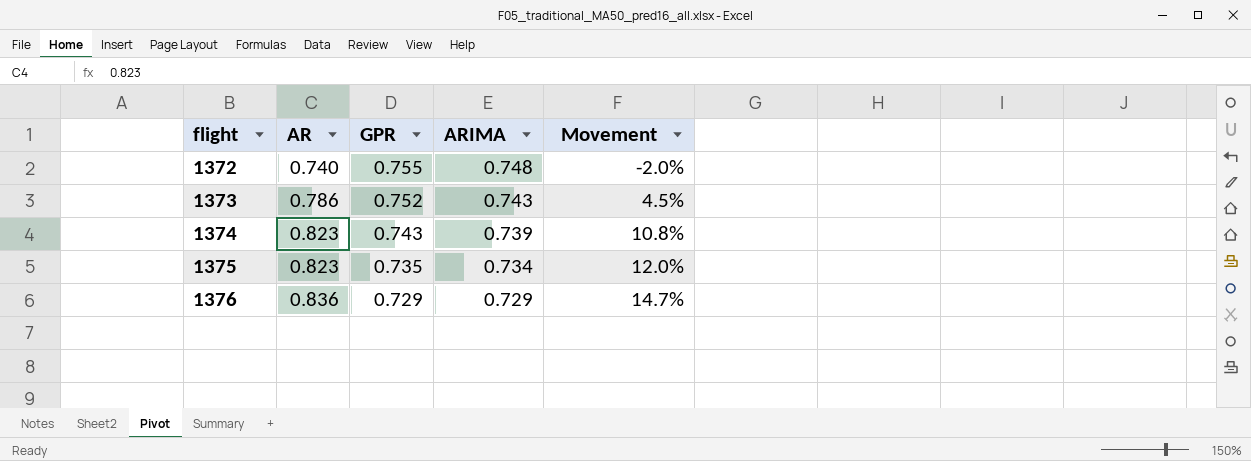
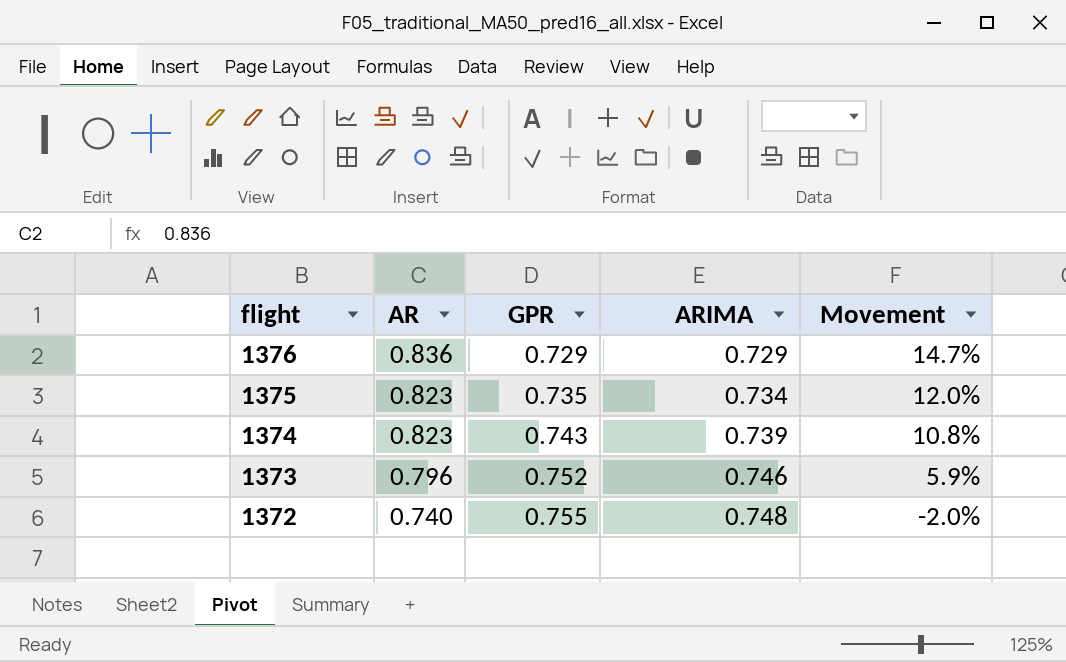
row order: flight ascending -> flight descending
1373 | AR: 0.786 -> 0.796
1373 | ARIMA: 0.743 -> 0.746
1373 | Movement: 4.5% -> 5.9%

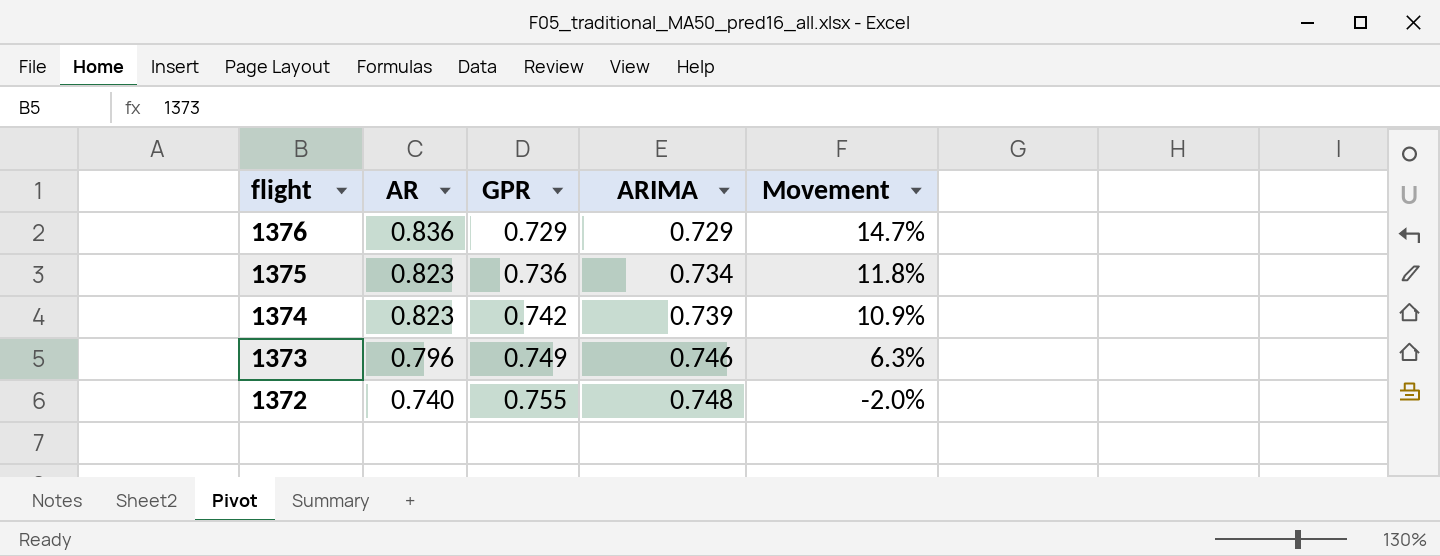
1375 | GPR: 0.735 -> 0.736
1375 | Movement: 12.0% -> 11.8%
1374 | GPR: 0.743 -> 0.742
1374 | Movement: 10.8% -> 10.9%
1373 | GPR: 0.752 -> 0.749
1373 | Movement: 5.9% -> 6.3%

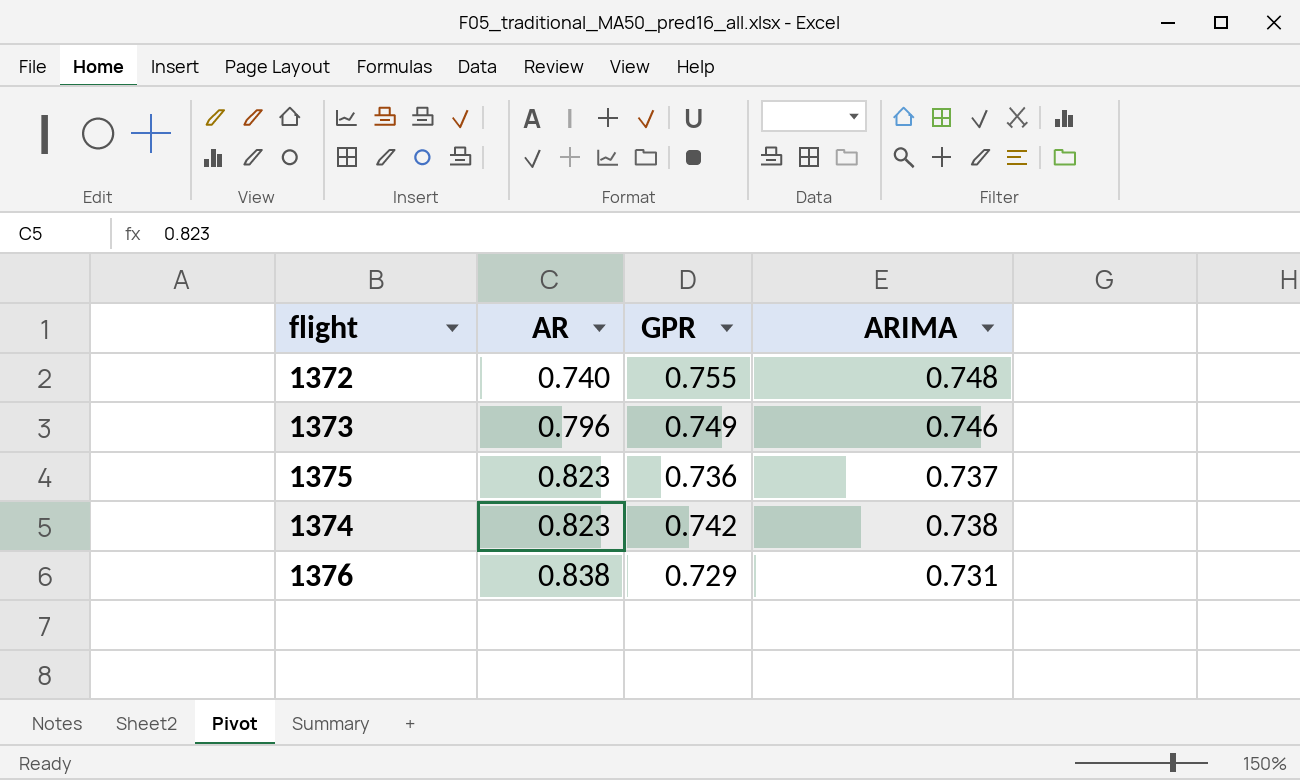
row order: flight descending -> AR ascending
column Movement | formula: ([AR] - [GPR]) / [GPR] -> none
1375 | ARIMA: 0.734 -> 0.737
1374 | ARIMA: 0.739 -> 0.738
1376 | AR: 0.836 -> 0.838
1376 | ARIMA: 0.729 -> 0.731

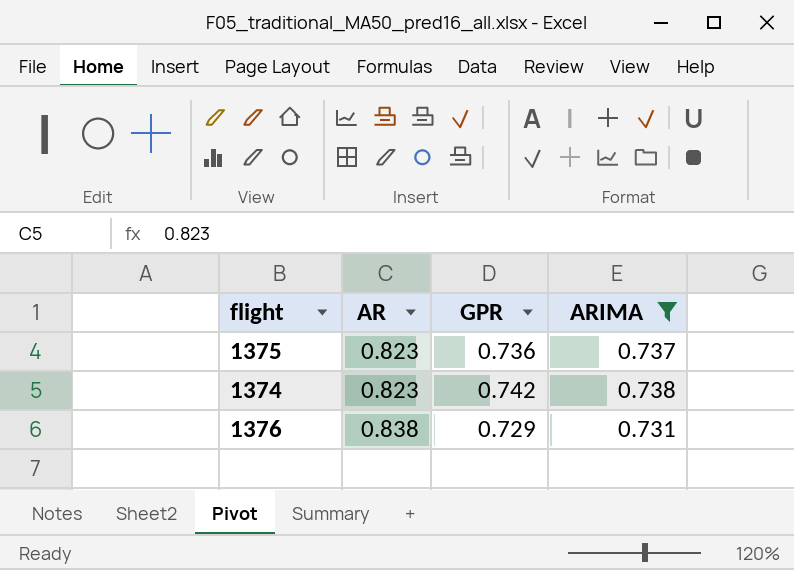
filter: none -> ARIMA <= 0.738

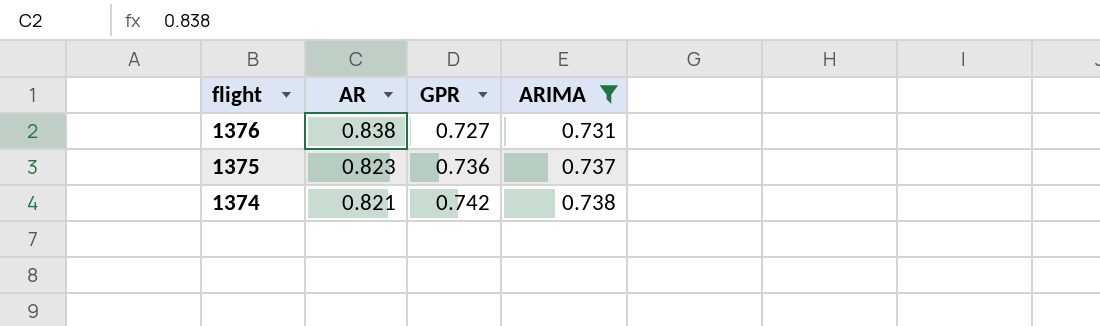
row order: AR ascending -> flight descending
1376 | GPR: 0.729 -> 0.727
1374 | AR: 0.823 -> 0.821

